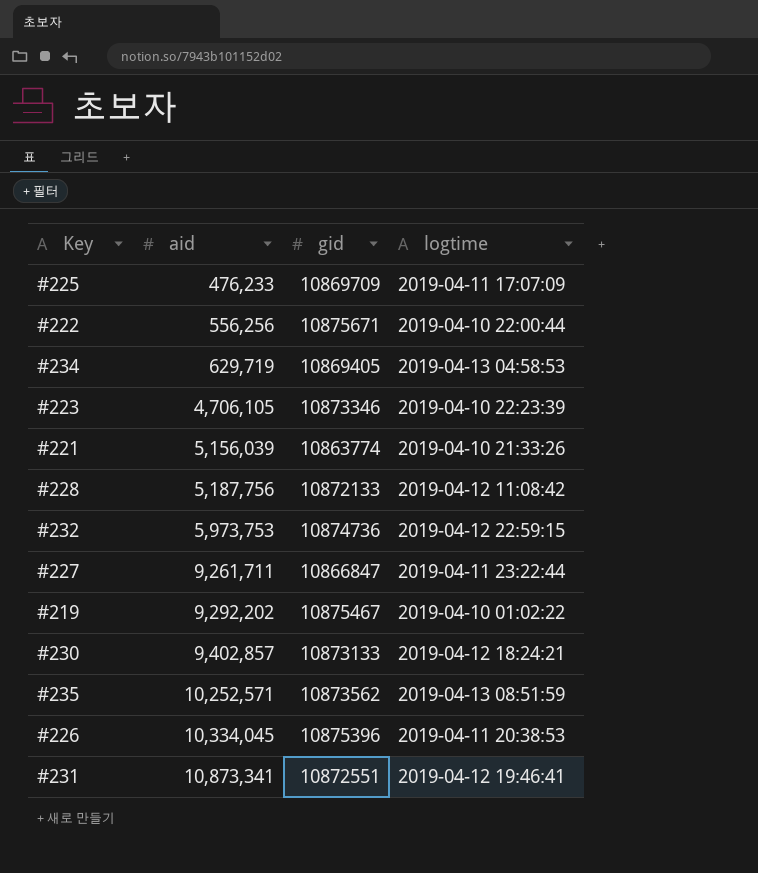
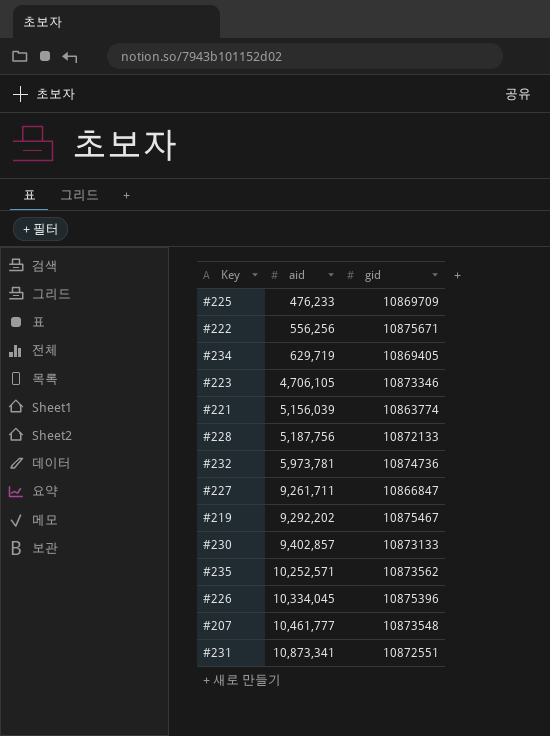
column logtime | position: 4 -> none
#232 | aid: 5,973,753 -> 5,973,781
row #207: none -> 10,461,777 | 10873548

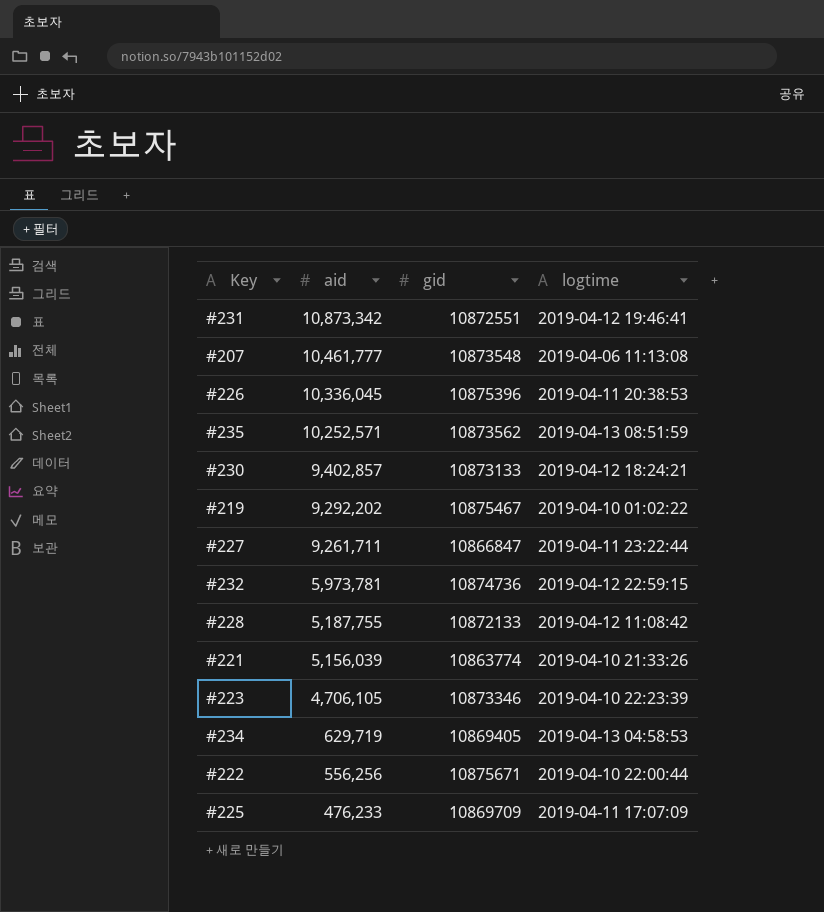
row order: aid ascending -> aid descending
column logtime | position: none -> 4
#231 | aid: 10,873,341 -> 10,873,342
#226 | aid: 10,334,045 -> 10,336,045
#228 | aid: 5,187,756 -> 5,187,755

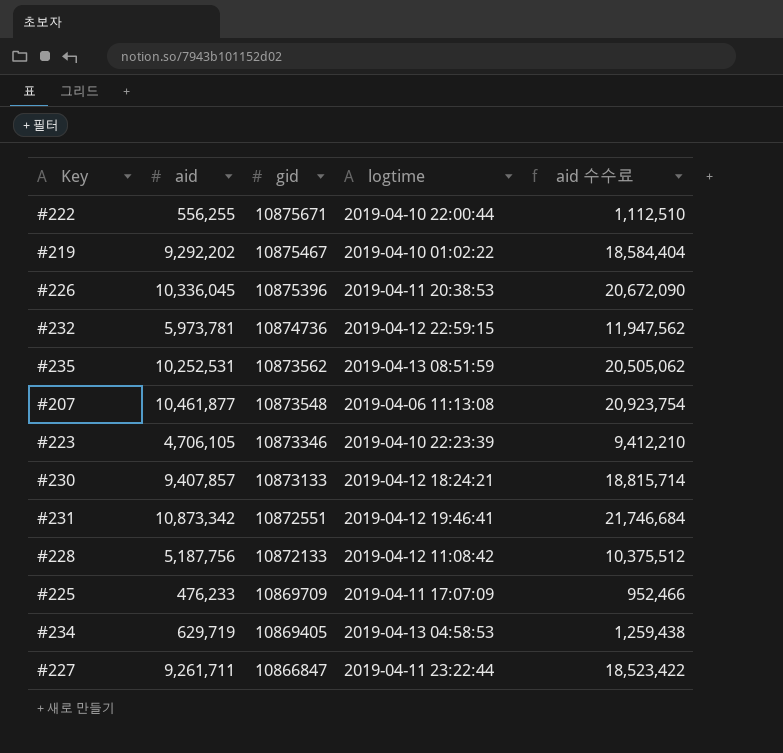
row order: aid descending -> gid descending
column aid 수수료 | formula: none -> [aid] * 2
row #221: 5,156,039 | 10863774 | 2019-04-10 21:33:26 -> none
#222 | aid: 556,256 -> 556,255
#235 | aid: 10,252,571 -> 10,252,531
#207 | aid: 10,461,777 -> 10,461,877
#230 | aid: 9,402,857 -> 9,407,857
#228 | aid: 5,187,755 -> 5,187,756

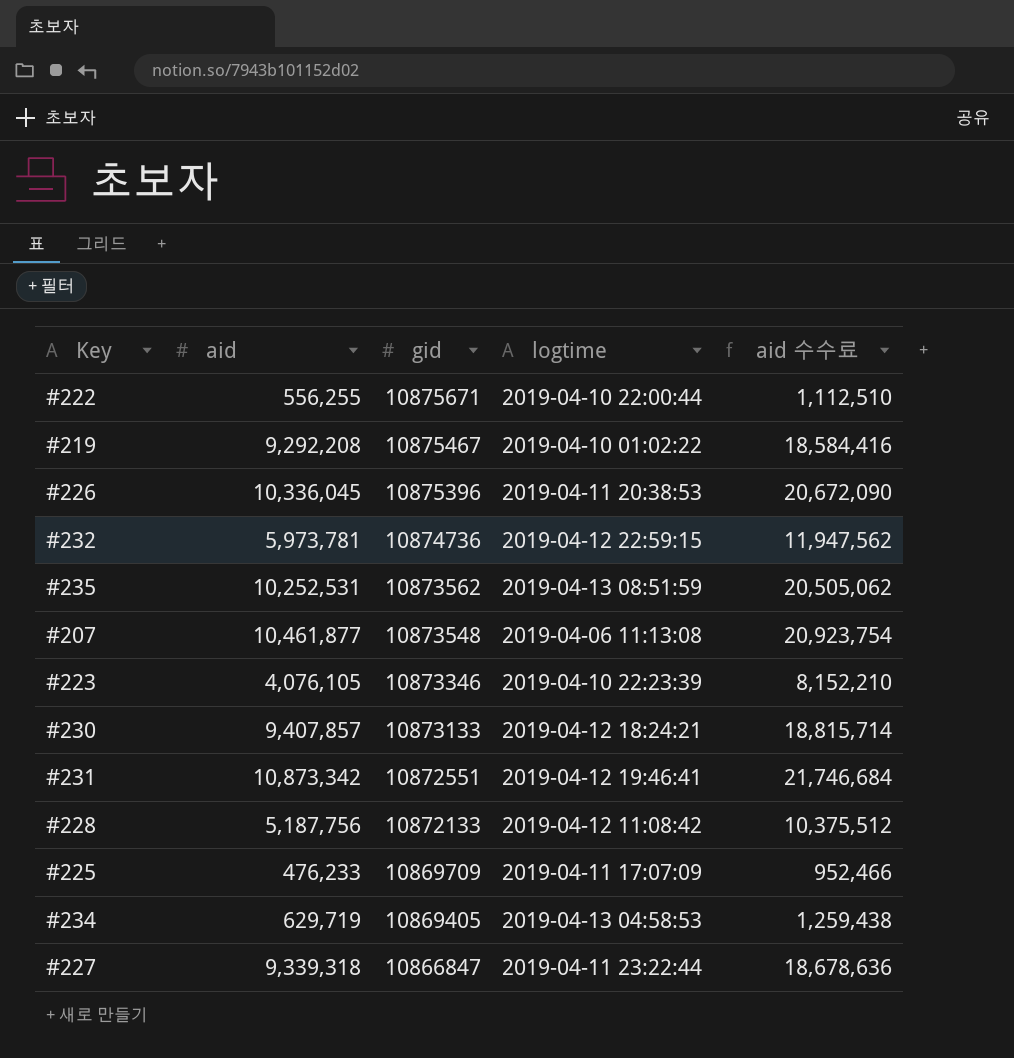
#219 | aid: 9,292,202 -> 9,292,208
#219 | aid 수수료: 18,584,404 -> 18,584,416
#223 | aid: 4,706,105 -> 4,076,105
#223 | aid 수수료: 9,412,210 -> 8,152,210
#227 | aid: 9,261,711 -> 9,339,318
#227 | aid 수수료: 18,523,422 -> 18,678,636

